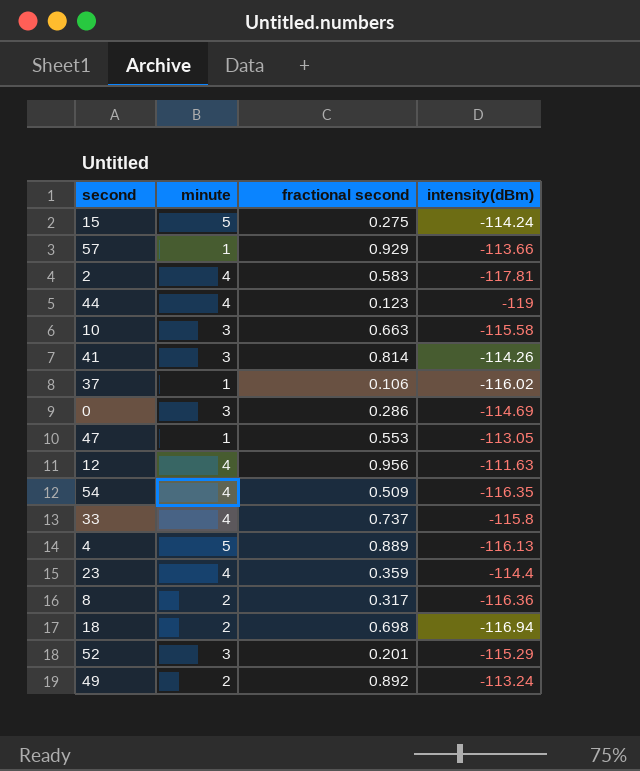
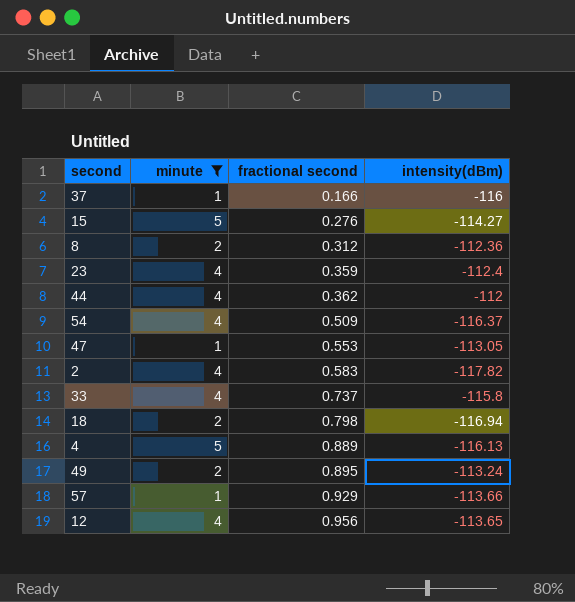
filter: none -> minute != 3
row order: none -> fractional second ascending
37 | fractional second: 0.106 -> 0.166
37 | intensity(dBm): -116.02 -> -116
15 | fractional second: 0.275 -> 0.276
15 | intensity(dBm): -114.24 -> -114.27
8 | fractional second: 0.317 -> 0.312
8 | intensity(dBm): -116.36 -> -112.36
23 | intensity(dBm): -114.4 -> -112.4
44 | fractional second: 0.123 -> 0.362
44 | intensity(dBm): -119 -> -112
54 | intensity(dBm): -116.35 -> -116.37
2 | intensity(dBm): -117.81 -> -117.82
18 | fractional second: 0.698 -> 0.798
49 | fractional second: 0.892 -> 0.895
12 | intensity(dBm): -111.63 -> -113.65

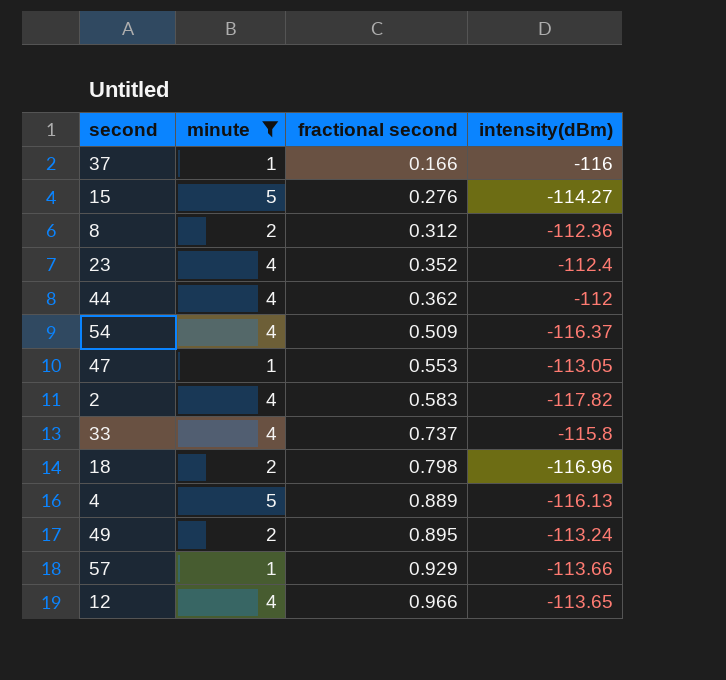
23 | fractional second: 0.359 -> 0.352
18 | intensity(dBm): -116.94 -> -116.96
12 | fractional second: 0.956 -> 0.966

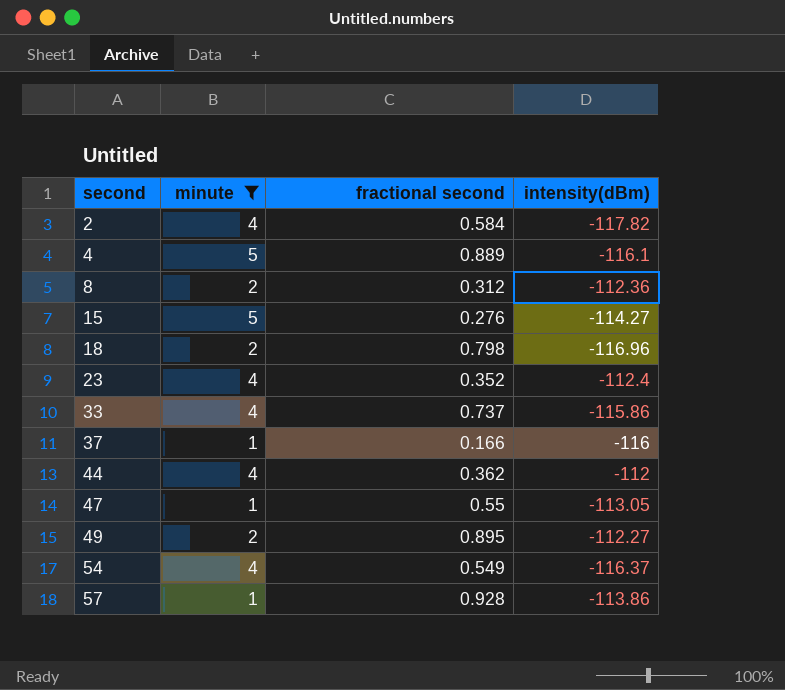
row order: fractional second ascending -> second ascending
row 12: 4 | 0.966 | -113.65 -> none
2 | fractional second: 0.583 -> 0.584
4 | intensity(dBm): -116.13 -> -116.1
33 | intensity(dBm): -115.8 -> -115.86
47 | fractional second: 0.553 -> 0.55
49 | intensity(dBm): -113.24 -> -112.27
54 | fractional second: 0.509 -> 0.549
57 | fractional second: 0.929 -> 0.928
57 | intensity(dBm): -113.66 -> -113.86

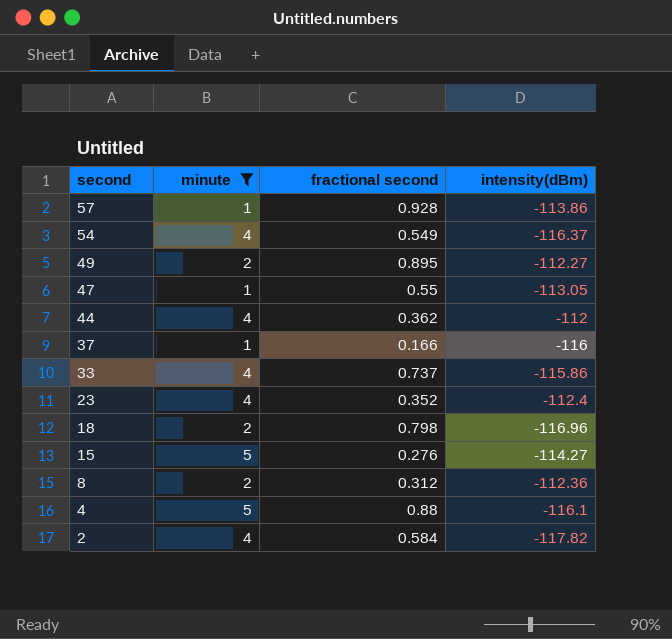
row order: second ascending -> second descending
4 | fractional second: 0.889 -> 0.88

